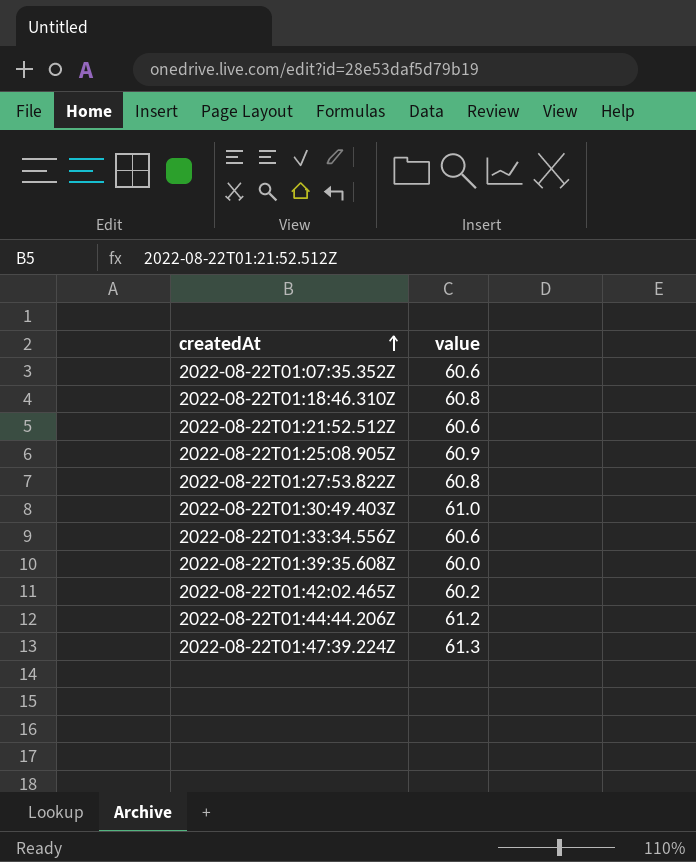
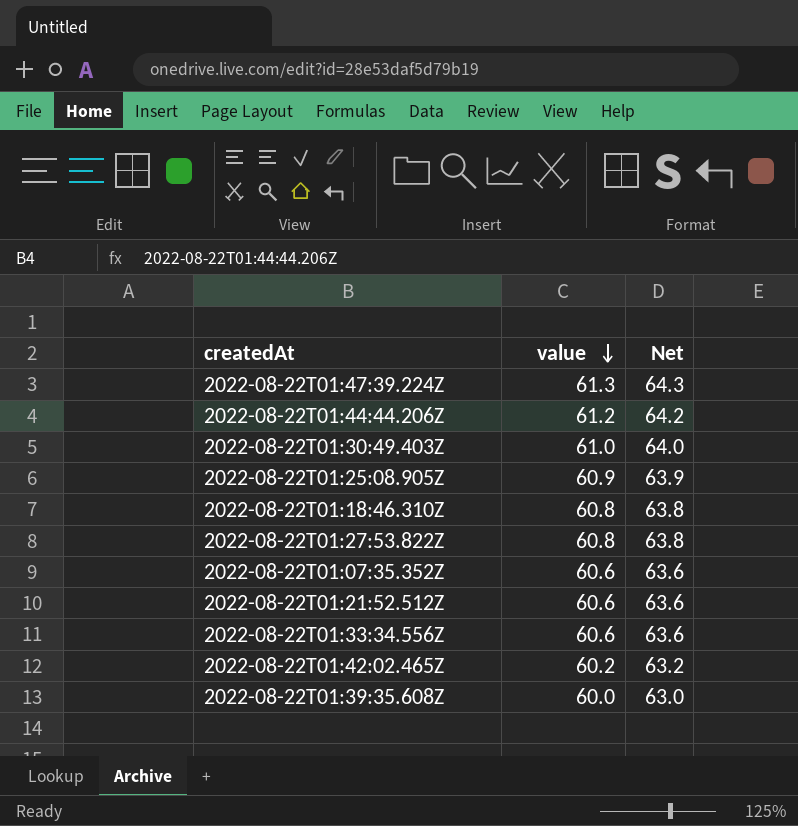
row order: createdAt ascending -> value descending
column Net | formula: none -> [value] + 3

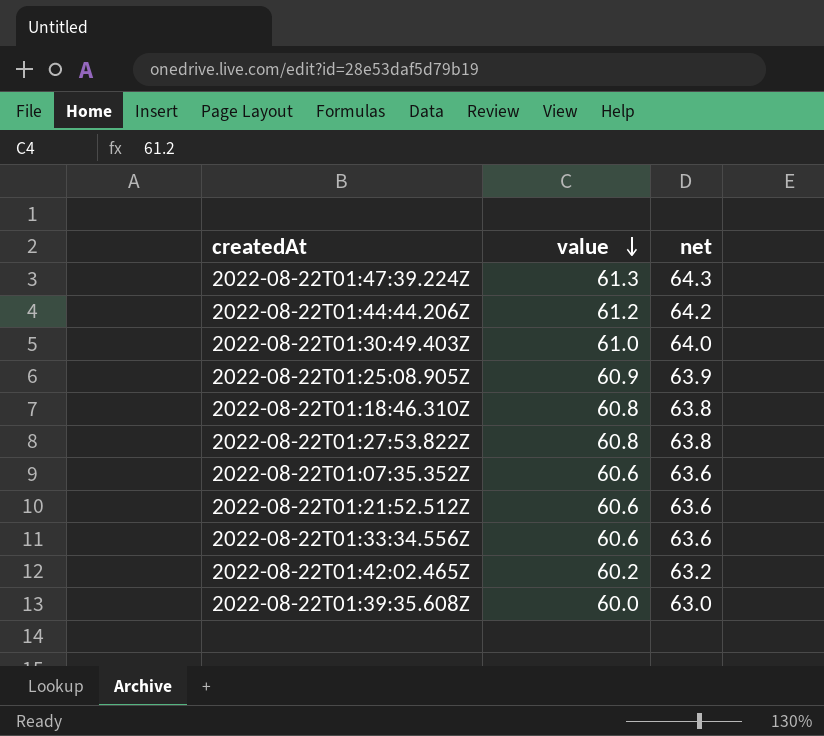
column name: Net -> net

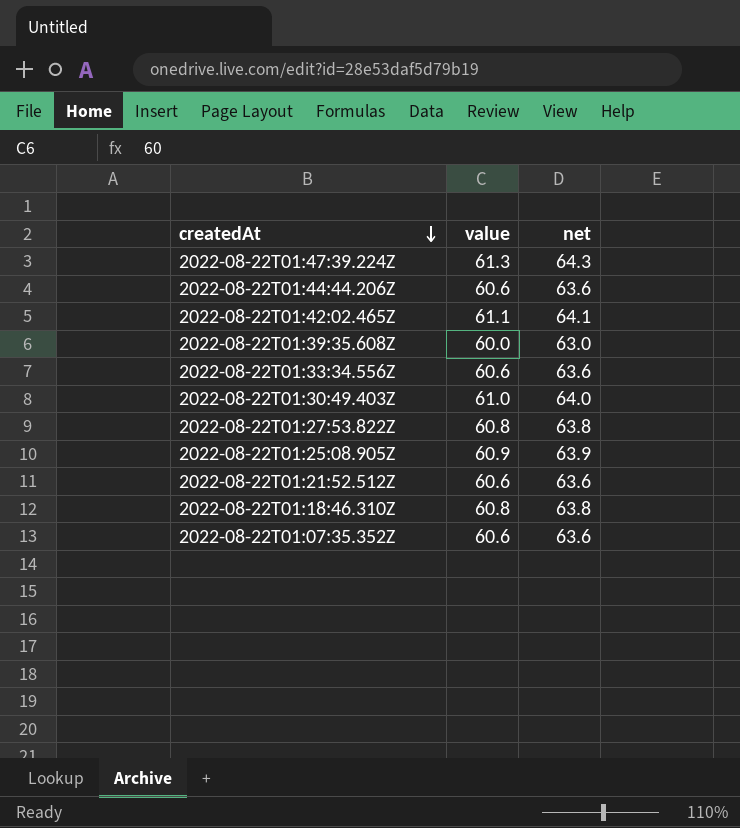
row order: value descending -> createdAt descending
2022-08-22T01:44:44.206Z | value: 61.2 -> 60.6
2022-08-22T01:44:44.206Z | net: 64.2 -> 63.6
2022-08-22T01:42:02.465Z | value: 60.2 -> 61.1
2022-08-22T01:42:02.465Z | net: 63.2 -> 64.1

